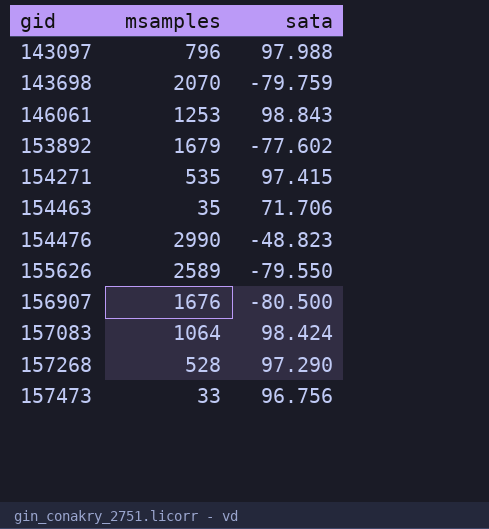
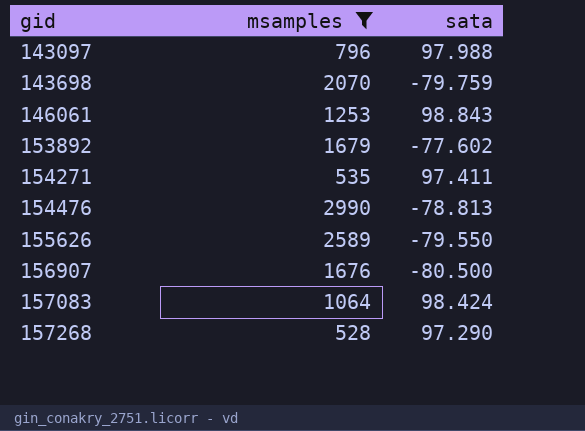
filter: none -> msamples >= 528
154271 | sata: 97.415 -> 97.411
154476 | sata: -48.823 -> -78.813

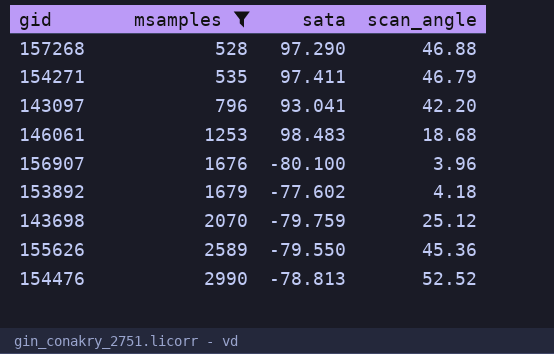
row order: gid ascending -> msamples ascending
column scan_angle | position: none -> 4
row 157083: 1064 | 98.424 -> none
143097 | sata: 97.988 -> 93.041
146061 | sata: 98.843 -> 98.483
156907 | sata: -80.500 -> -80.100

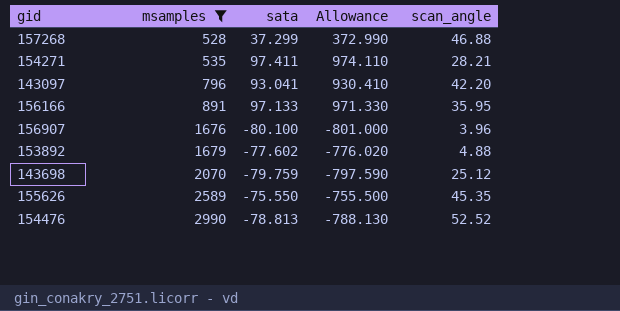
column Allowance | formula: none -> [sata] * 10
row 146061: 1253 | 98.483 | 18.68 -> none
157268 | sata: 97.290 -> 37.299
154271 | scan_angle: 46.79 -> 28.21
row 156166: none -> 891 | 97.133 | 971.330 | 35.95
153892 | scan_angle: 4.18 -> 4.88
155626 | sata: -79.550 -> -75.550
155626 | scan_angle: 45.36 -> 45.35

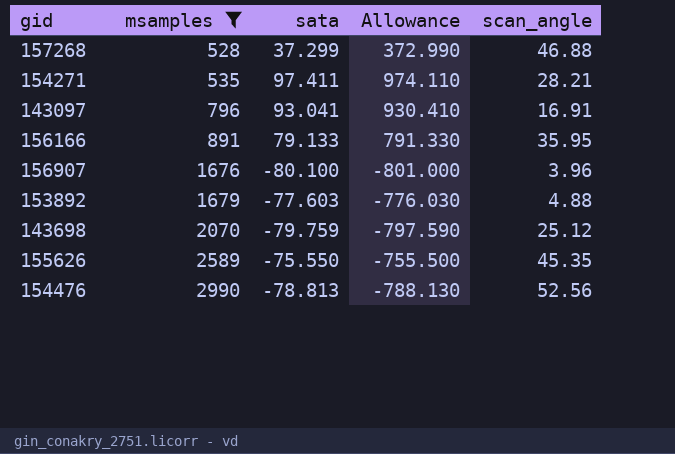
143097 | scan_angle: 42.20 -> 16.91
156166 | sata: 97.133 -> 79.133
156166 | Allowance: 971.330 -> 791.330
153892 | sata: -77.602 -> -77.603
153892 | Allowance: -776.020 -> -776.030
154476 | scan_angle: 52.52 -> 52.56

